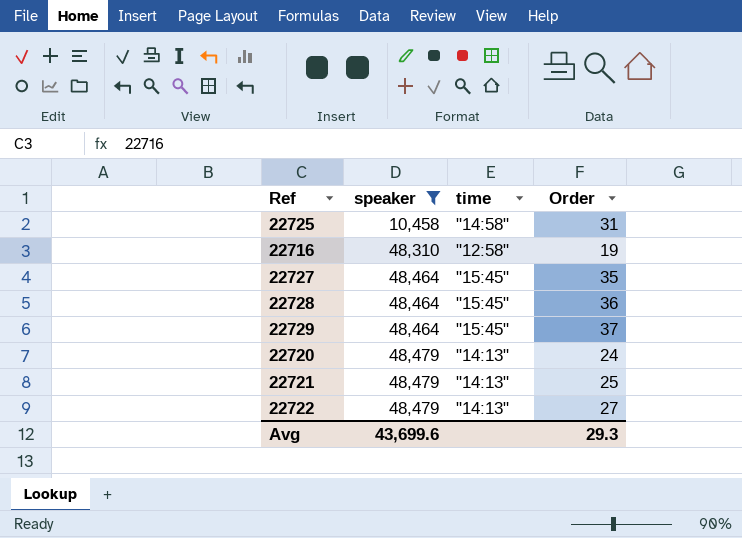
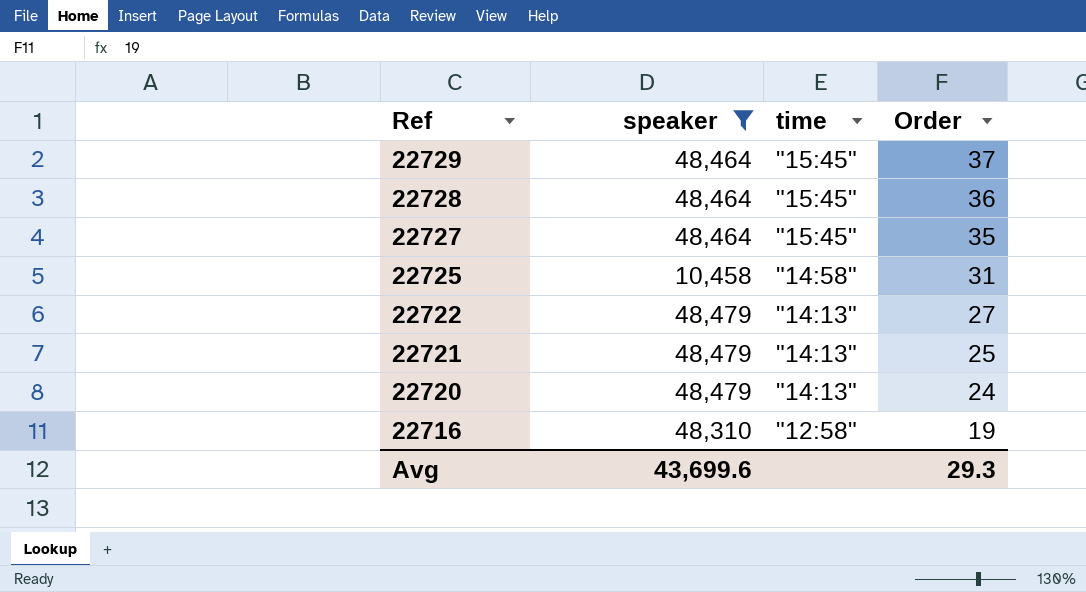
row order: speaker ascending -> Ref descending

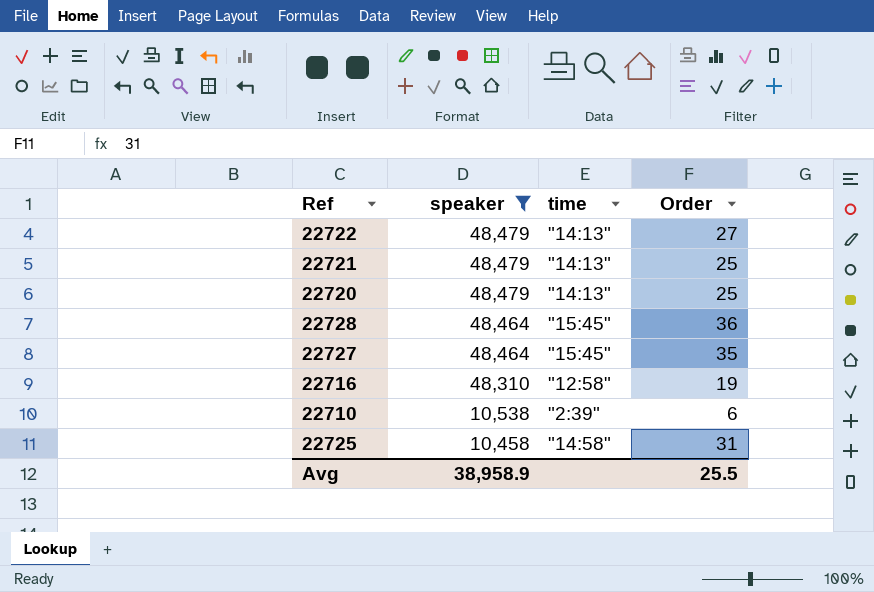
row order: Ref descending -> speaker descending
row 22729: 48,464 | "15:45" | 37 -> none
22720 | Order: 24 -> 25
row 22710: none -> 10,538 | "2:39" | 6
Avg | speaker: 43,699.6 -> 38,958.9
Avg | Order: 29.3 -> 25.5

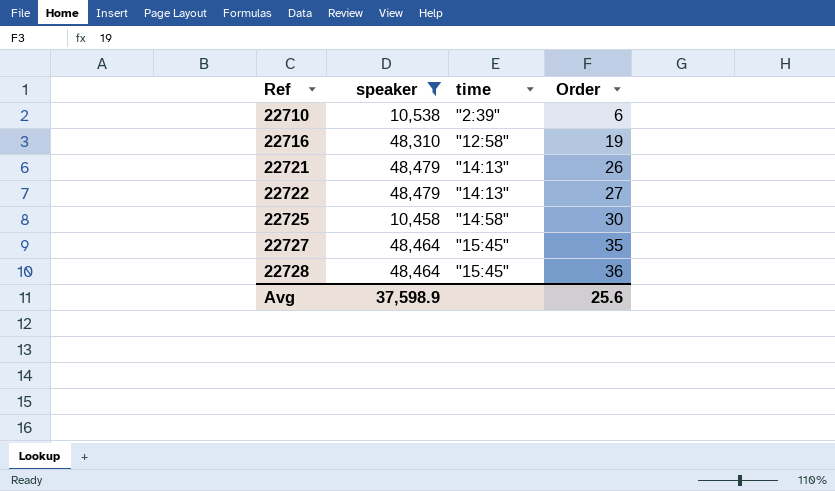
row order: speaker descending -> Ref ascending
row 22720: 48,479 | "14:13" | 25 -> none
22721 | Order: 25 -> 26
22725 | Order: 31 -> 30
Avg | speaker: 38,958.9 -> 37,598.9
Avg | Order: 25.5 -> 25.6

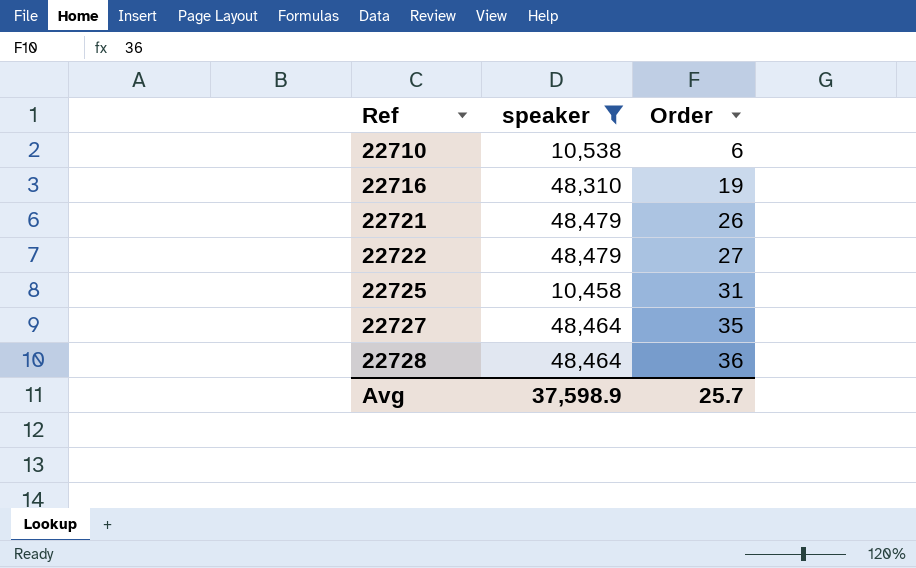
column time | position: 3 -> none
22725 | Order: 30 -> 31
Avg | Order: 25.6 -> 25.7

